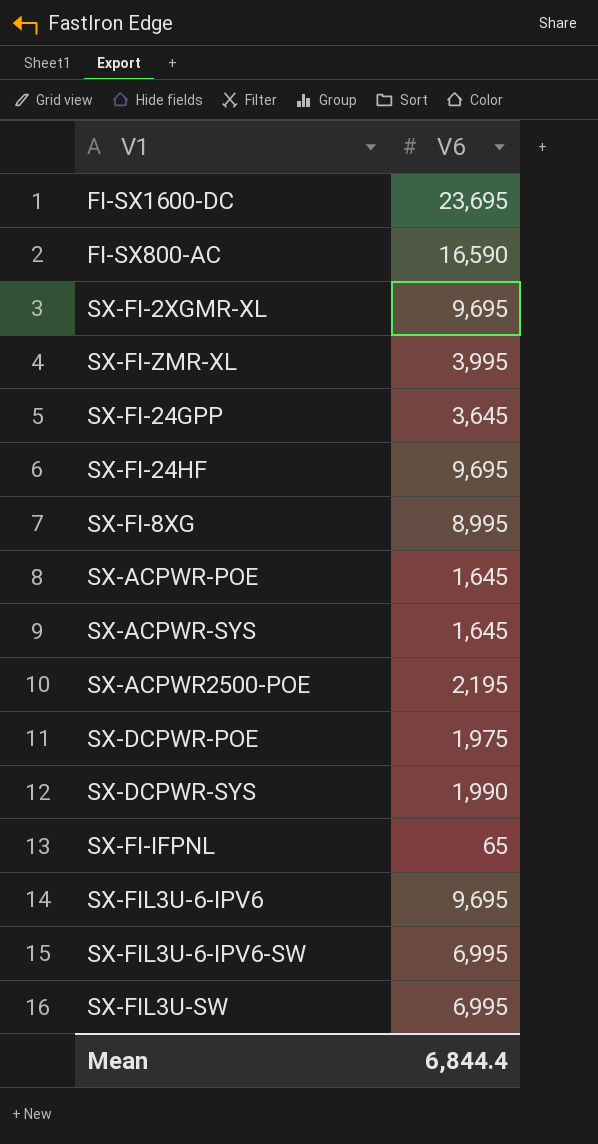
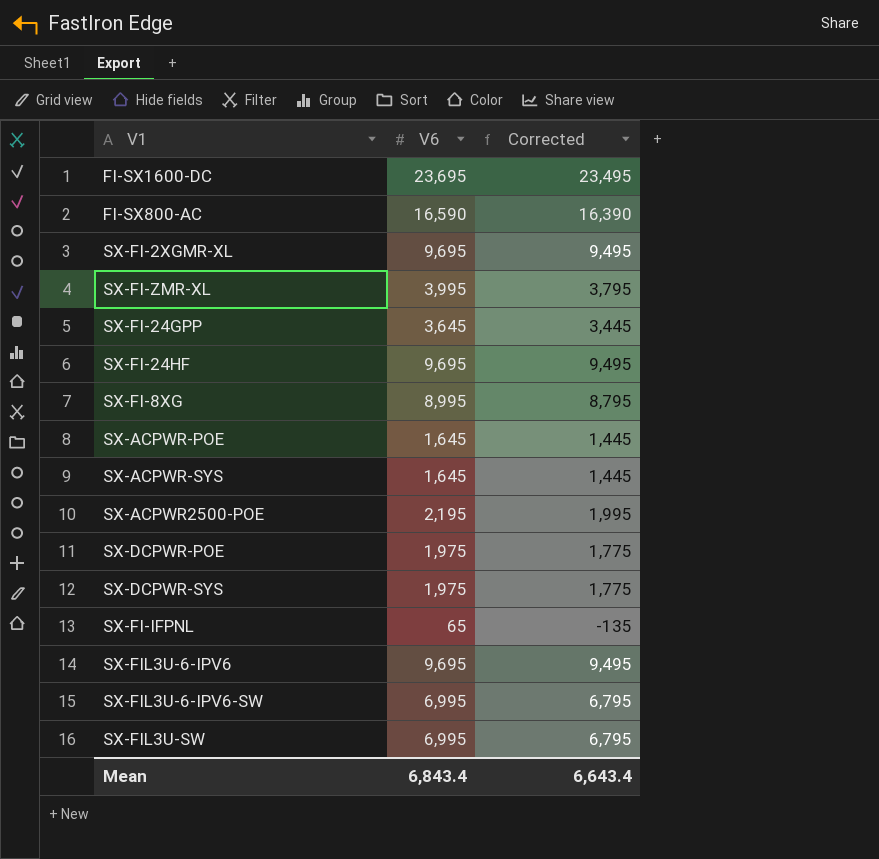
column Corrected | formula: none -> [V6] - 200
SX-DCPWR-SYS | V6: 1,990 -> 1,975
Mean | V6: 6,844.4 -> 6,843.4

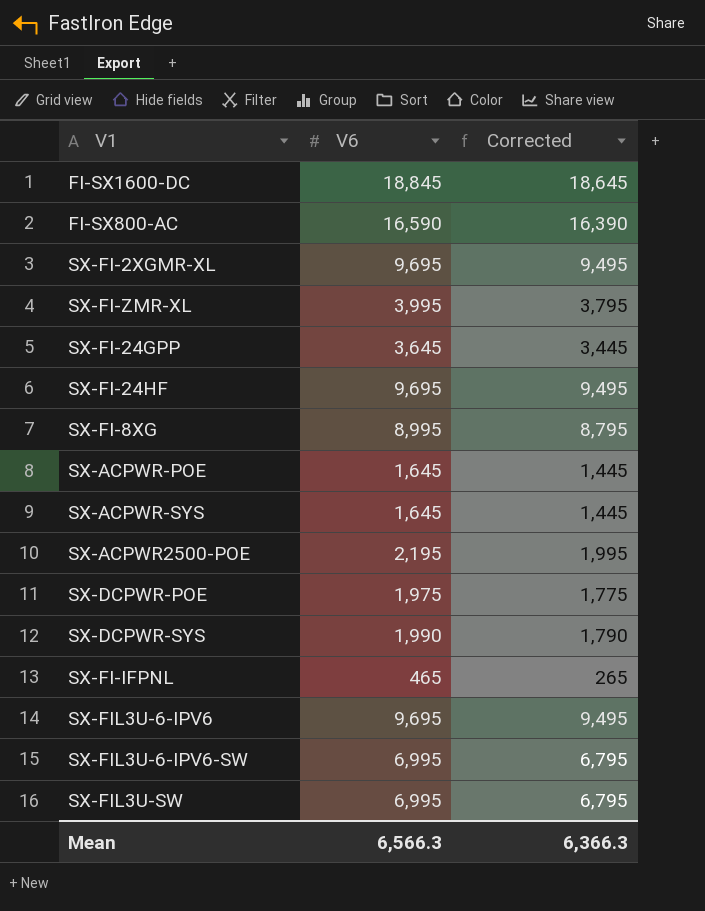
FI-SX1600-DC | V6: 23,695 -> 18,845
FI-SX1600-DC | Corrected: 23,495 -> 18,645
SX-DCPWR-SYS | V6: 1,975 -> 1,990
SX-DCPWR-SYS | Corrected: 1,775 -> 1,790
SX-FI-IFPNL | V6: 65 -> 465
SX-FI-IFPNL | Corrected: -135 -> 265
Mean | V6: 6,843.4 -> 6,566.3
Mean | Corrected: 6,643.4 -> 6,366.3

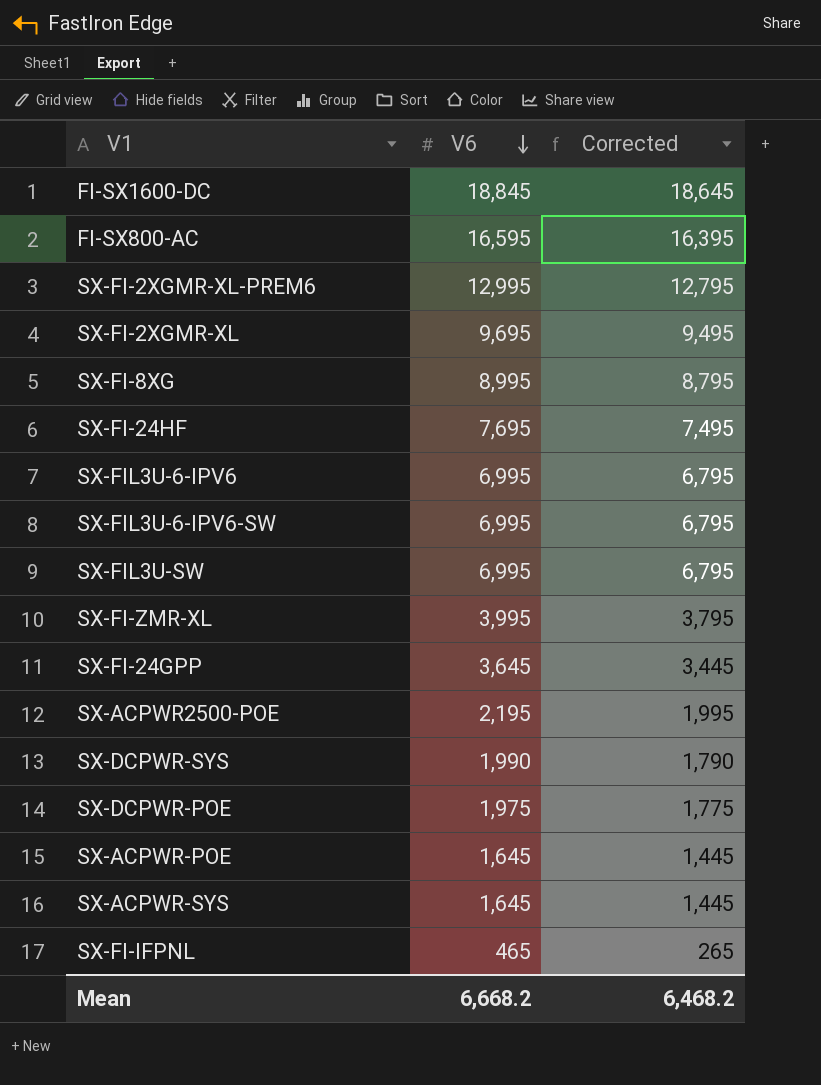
row order: none -> V6 descending
FI-SX800-AC | V6: 16,590 -> 16,595
FI-SX800-AC | Corrected: 16,390 -> 16,395
row SX-FI-2XGMR-XL-PREM6: none -> 12,995 | 12,795
SX-FI-24HF | V6: 9,695 -> 7,695
SX-FI-24HF | Corrected: 9,495 -> 7,495
SX-FIL3U-6-IPV6 | V6: 9,695 -> 6,995
SX-FIL3U-6-IPV6 | Corrected: 9,495 -> 6,795
Mean | V6: 6,566.3 -> 6,668.2
Mean | Corrected: 6,366.3 -> 6,468.2

